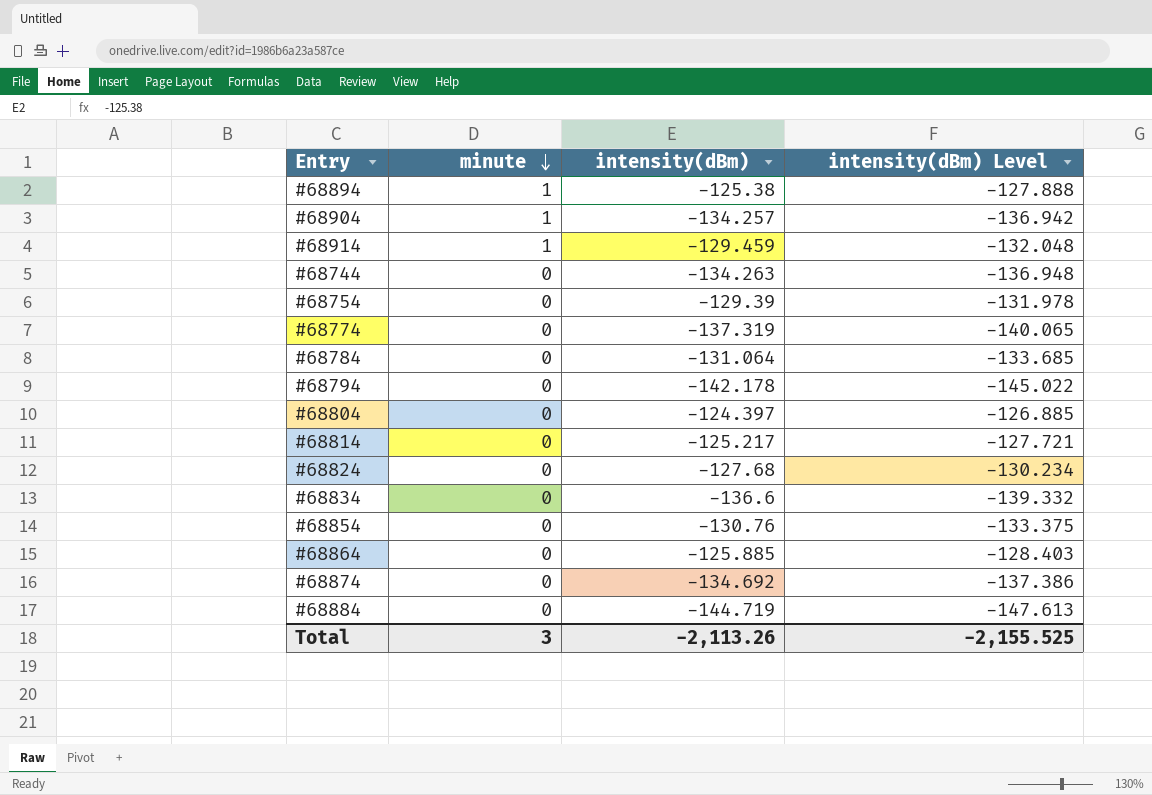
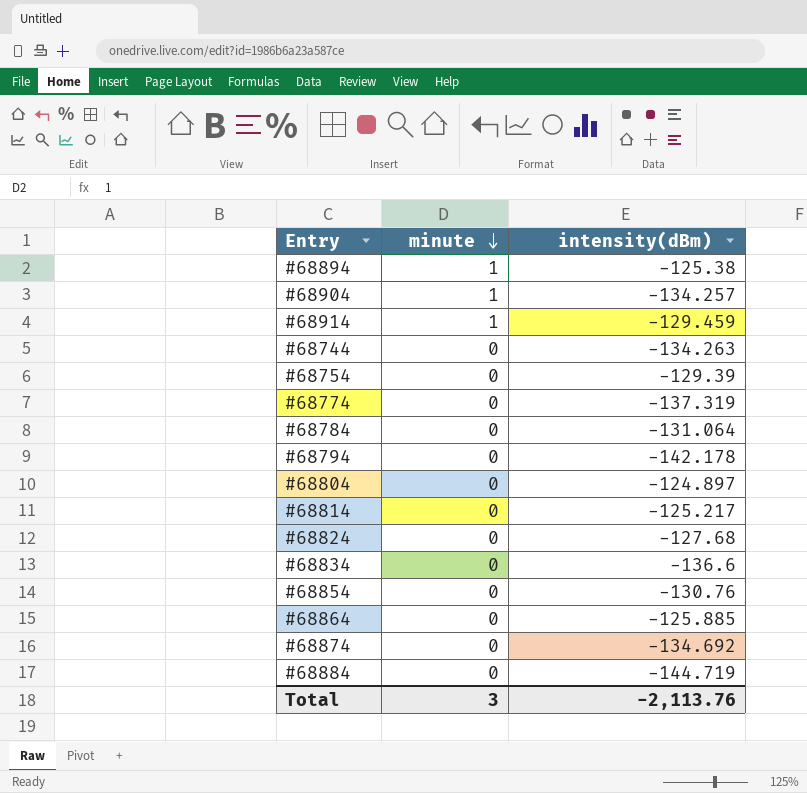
column intensity(dBm) Level | formula: [intensity(dBm)] * 1.02 -> none
#68804 | intensity(dBm): -124.397 -> -124.897
Total | intensity(dBm): -2,113.26 -> -2,113.76

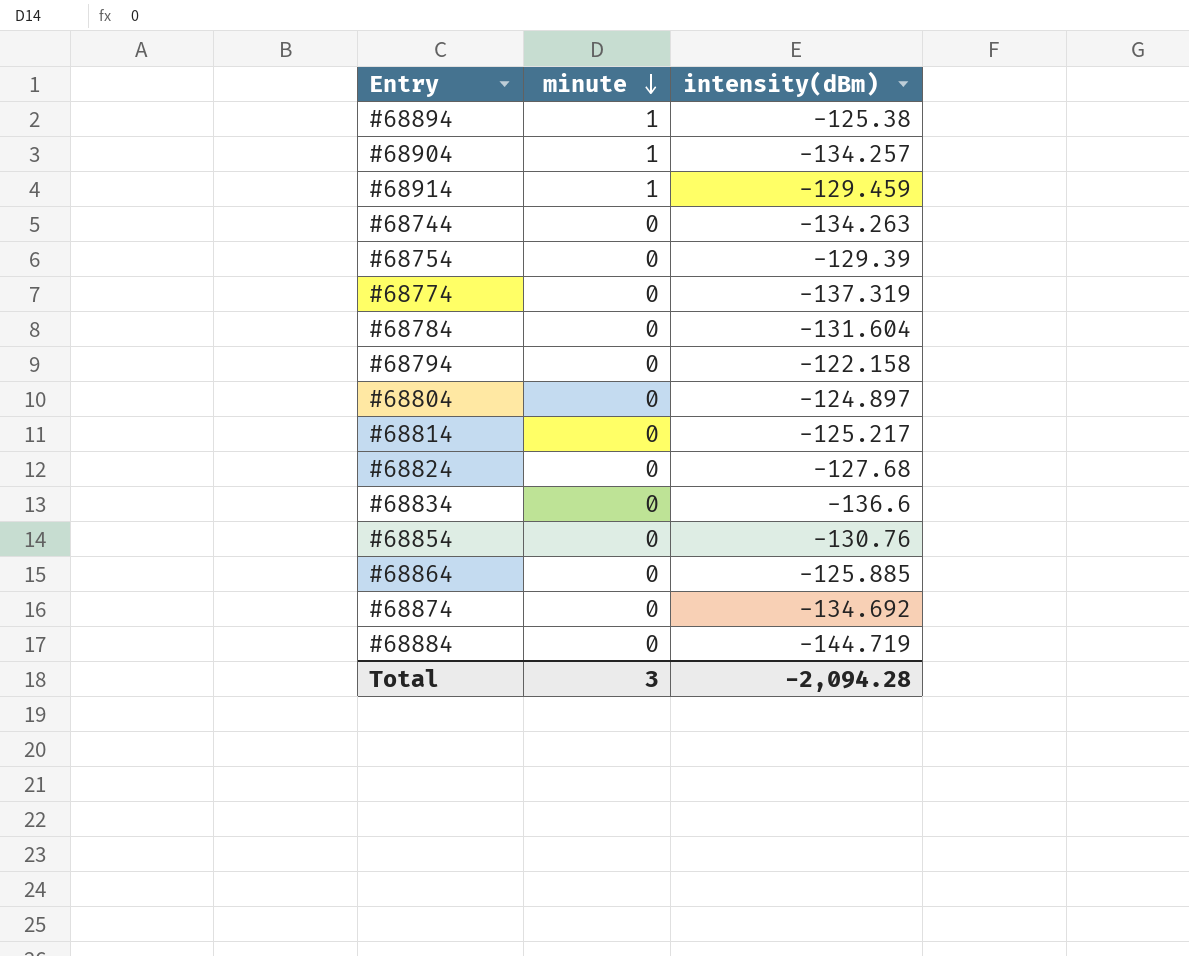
#68784 | intensity(dBm): -131.064 -> -131.604
#68794 | intensity(dBm): -142.178 -> -122.158
Total | intensity(dBm): -2,113.76 -> -2,094.28

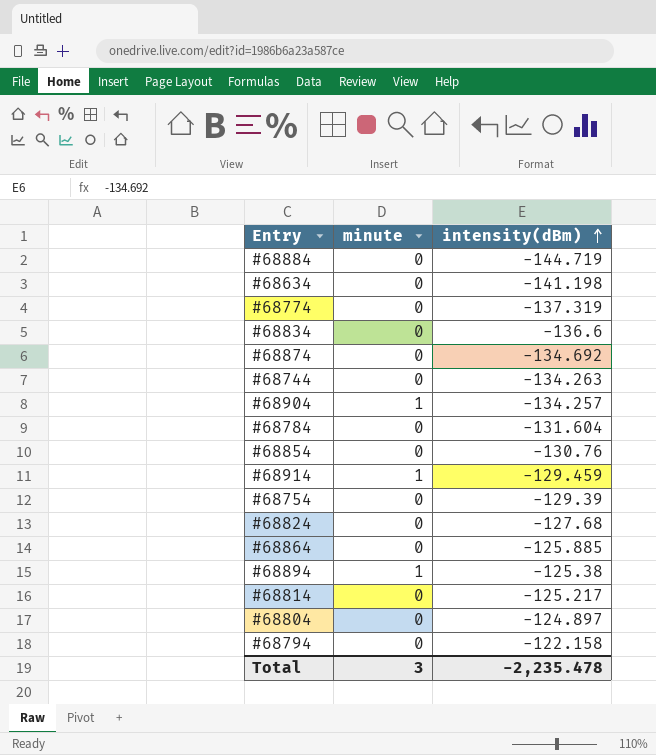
row order: minute descending -> intensity(dBm) ascending
row #68634: none -> 0 | -141.198
Total | intensity(dBm): -2,094.28 -> -2,235.478

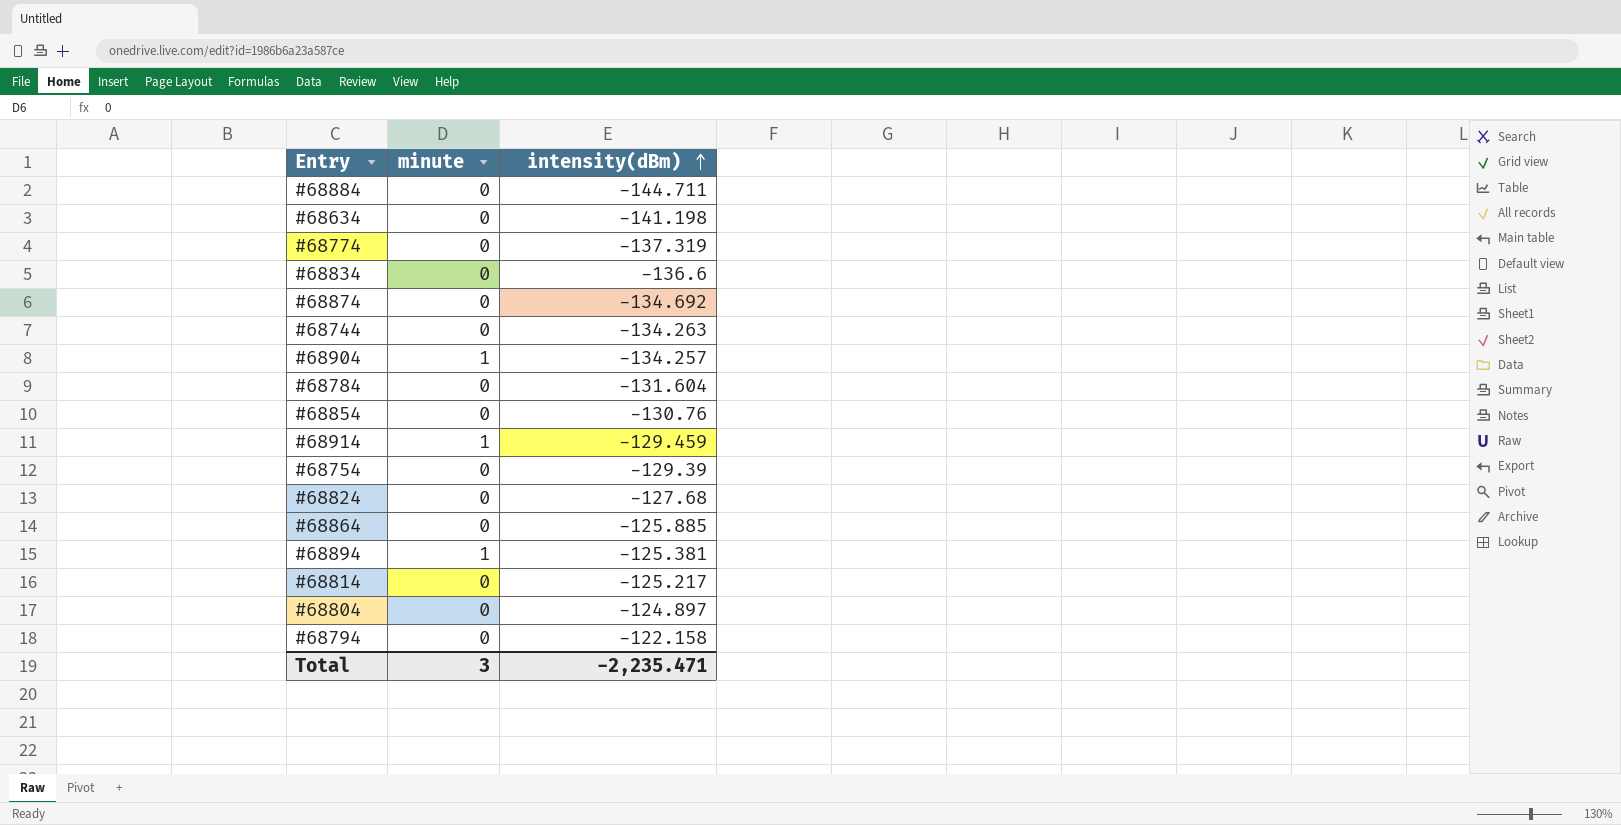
#68884 | intensity(dBm): -144.719 -> -144.711
#68894 | intensity(dBm): -125.38 -> -125.381
Total | intensity(dBm): -2,235.478 -> -2,235.471

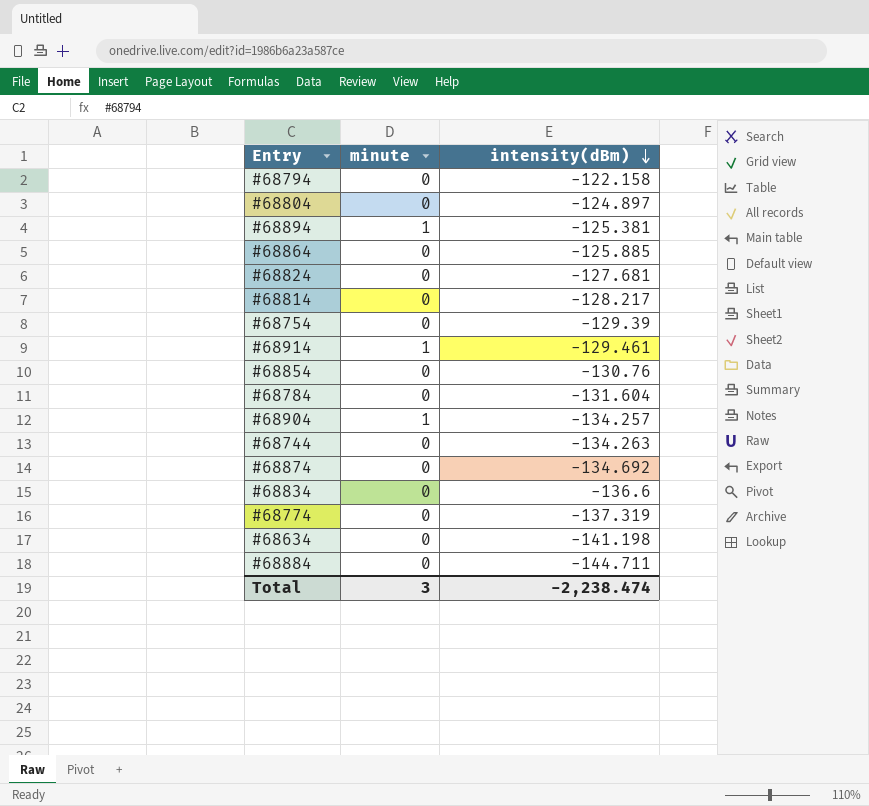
row order: intensity(dBm) ascending -> intensity(dBm) descending
#68824 | intensity(dBm): -127.68 -> -127.681
#68814 | intensity(dBm): -125.217 -> -128.217
#68914 | intensity(dBm): -129.459 -> -129.461
Total | intensity(dBm): -2,235.471 -> -2,238.474

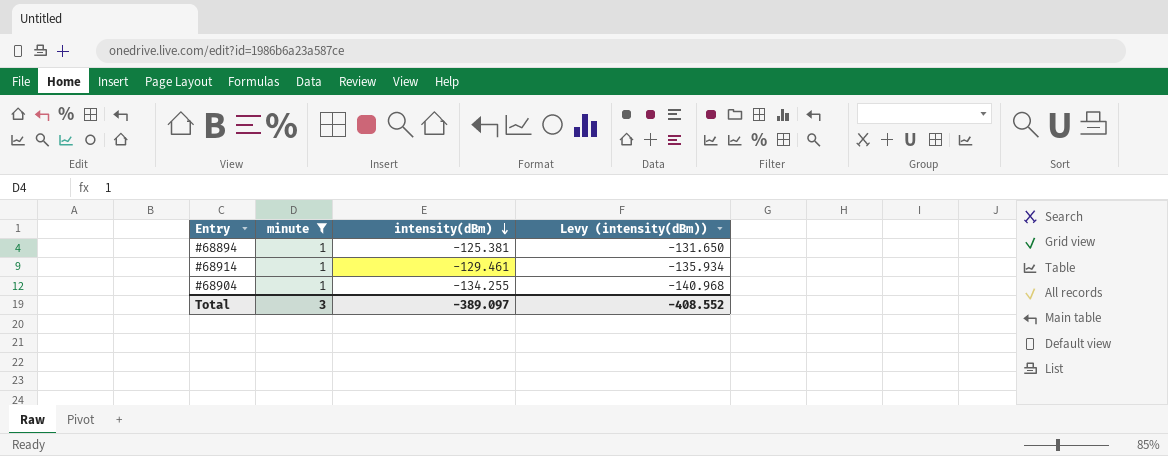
filter: none -> minute = 1
column Levy (intensity(dBm)) | formula: none -> [intensity(dBm)] * 1.05
#68904 | intensity(dBm): -134.257 -> -134.255
Total | intensity(dBm): -2,238.474 -> -389.097

